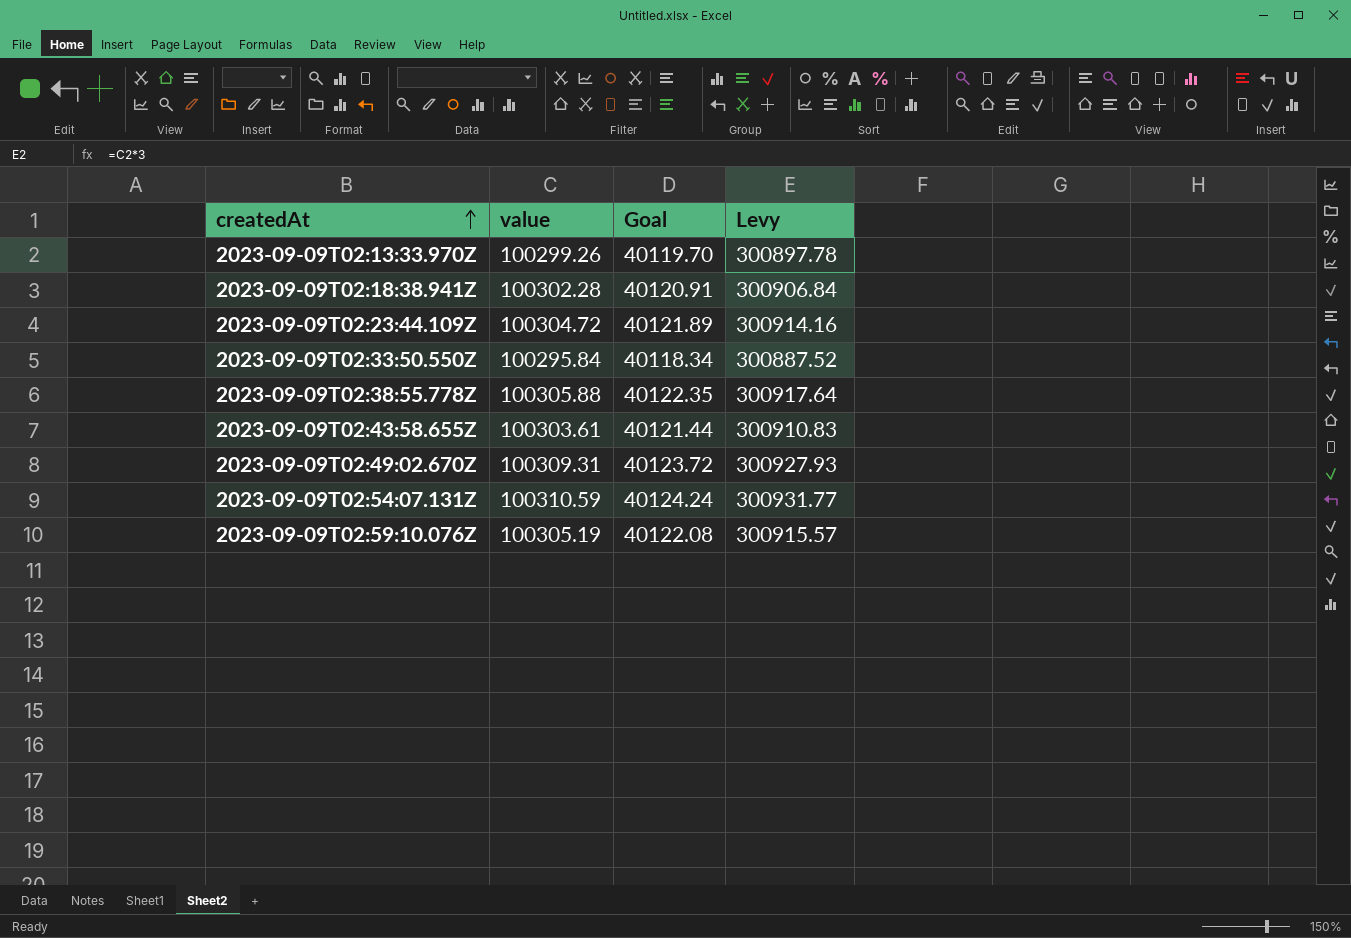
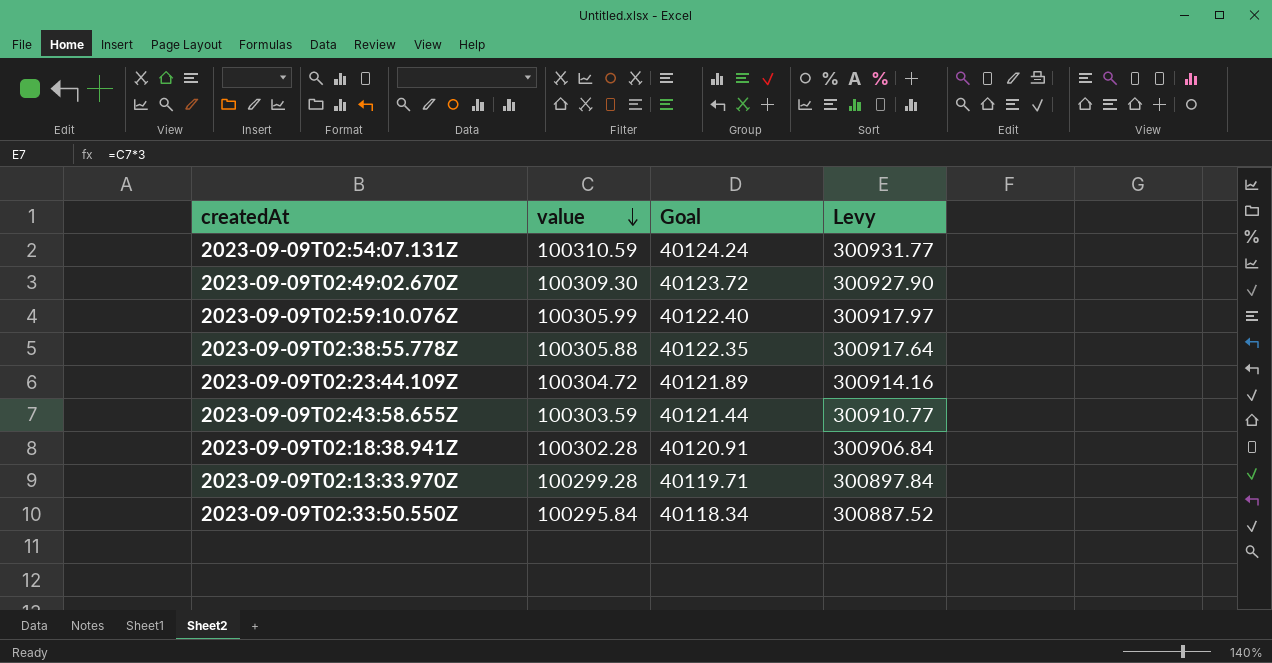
row order: createdAt ascending -> value descending
2023-09-09T02:49:02.670Z | value: 100309.31 -> 100309.30
2023-09-09T02:49:02.670Z | Levy: 300927.93 -> 300927.90
2023-09-09T02:59:10.076Z | value: 100305.19 -> 100305.99
2023-09-09T02:59:10.076Z | Goal: 40122.08 -> 40122.40
2023-09-09T02:59:10.076Z | Levy: 300915.57 -> 300917.97
2023-09-09T02:43:58.655Z | value: 100303.61 -> 100303.59
2023-09-09T02:43:58.655Z | Levy: 300910.83 -> 300910.77
2023-09-09T02:13:33.970Z | value: 100299.26 -> 100299.28
2023-09-09T02:13:33.970Z | Goal: 40119.70 -> 40119.71
2023-09-09T02:13:33.970Z | Levy: 300897.78 -> 300897.84

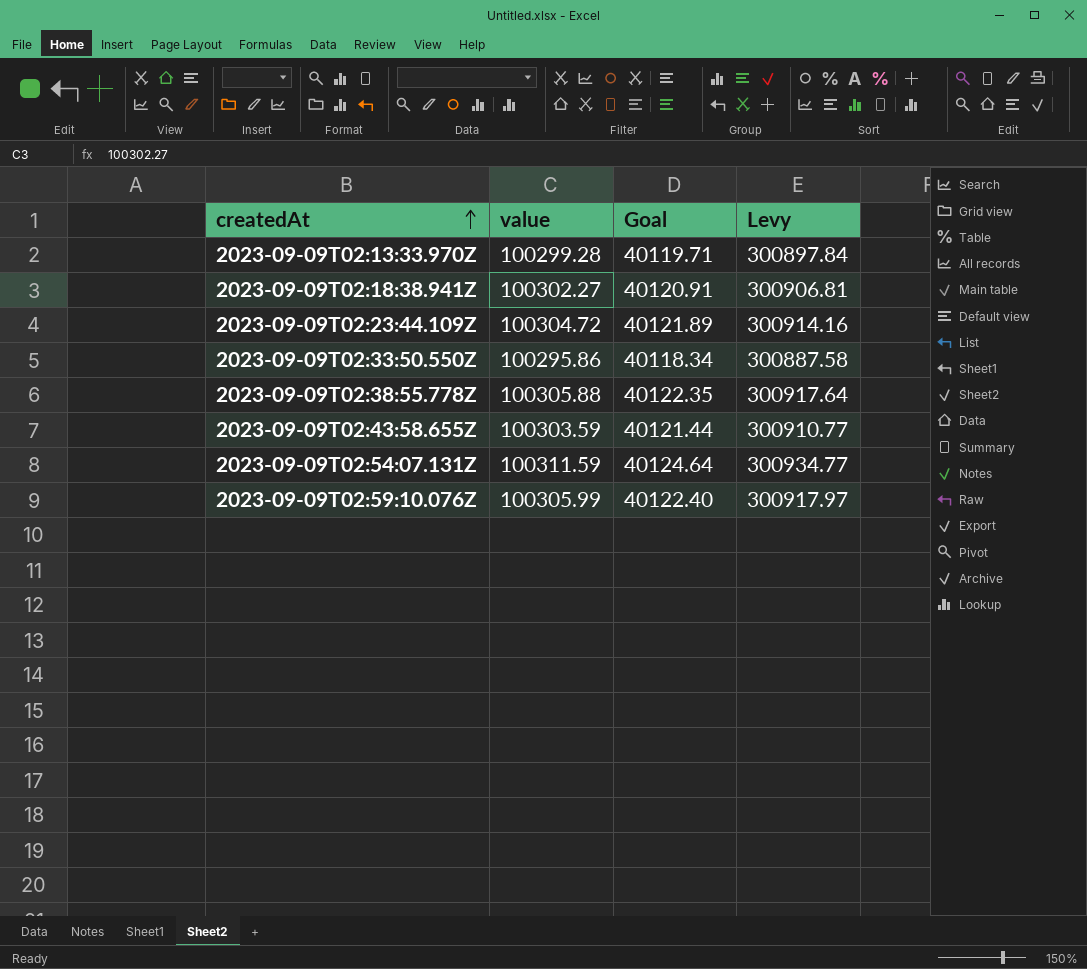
row order: value descending -> createdAt ascending
row 2023-09-09T02:49:02.670Z: 100309.30 | 40123.72 | 300927.90 -> none
2023-09-09T02:18:38.941Z | value: 100302.28 -> 100302.27
2023-09-09T02:18:38.941Z | Levy: 300906.84 -> 300906.81
2023-09-09T02:33:50.550Z | value: 100295.84 -> 100295.86
2023-09-09T02:33:50.550Z | Levy: 300887.52 -> 300887.58
2023-09-09T02:54:07.131Z | value: 100310.59 -> 100311.59
2023-09-09T02:54:07.131Z | Goal: 40124.24 -> 40124.64
2023-09-09T02:54:07.131Z | Levy: 300931.77 -> 300934.77

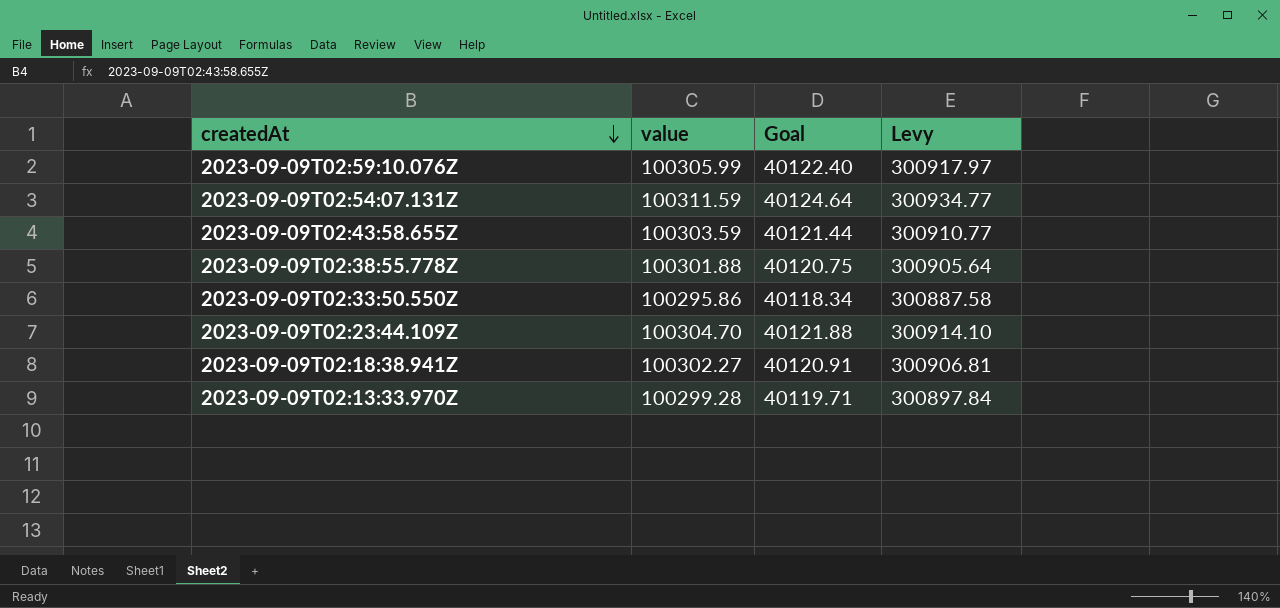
row order: createdAt ascending -> createdAt descending
2023-09-09T02:38:55.778Z | value: 100305.88 -> 100301.88
2023-09-09T02:38:55.778Z | Goal: 40122.35 -> 40120.75
2023-09-09T02:38:55.778Z | Levy: 300917.64 -> 300905.64
2023-09-09T02:23:44.109Z | value: 100304.72 -> 100304.70
2023-09-09T02:23:44.109Z | Goal: 40121.89 -> 40121.88
2023-09-09T02:23:44.109Z | Levy: 300914.16 -> 300914.10

